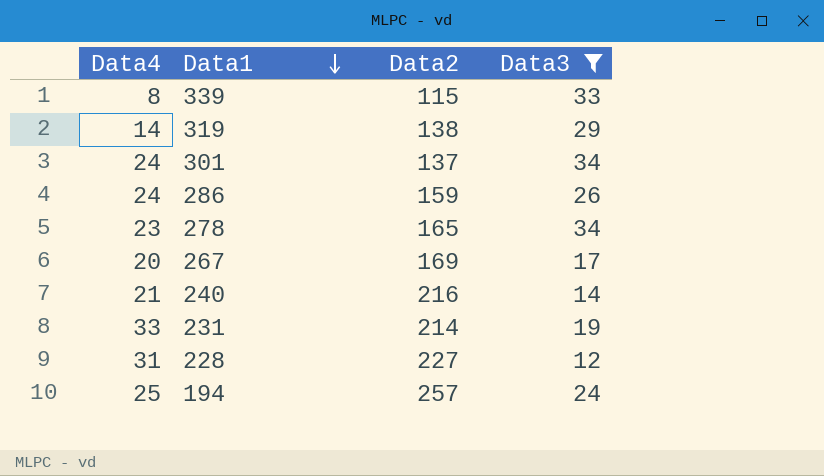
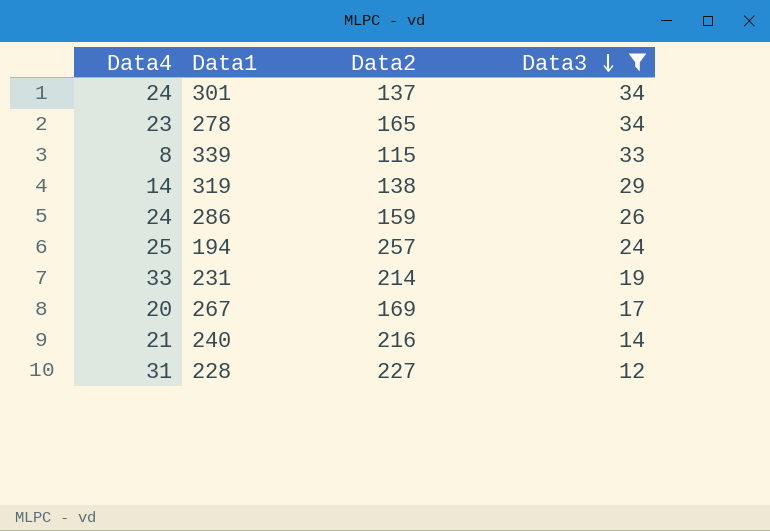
row order: Data1 descending -> Data3 descending

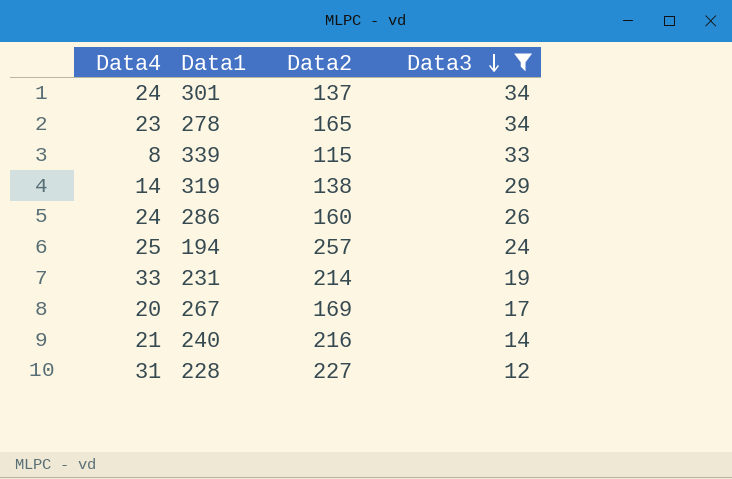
286 | Data2: 159 -> 160

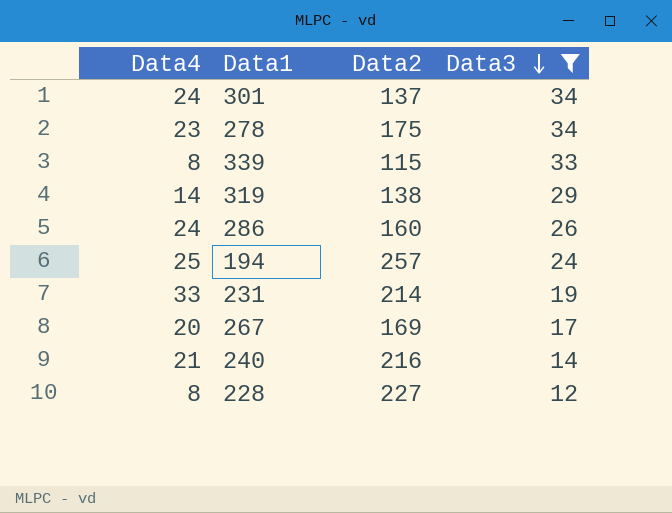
278 | Data2: 165 -> 175
228 | Data4: 31 -> 8

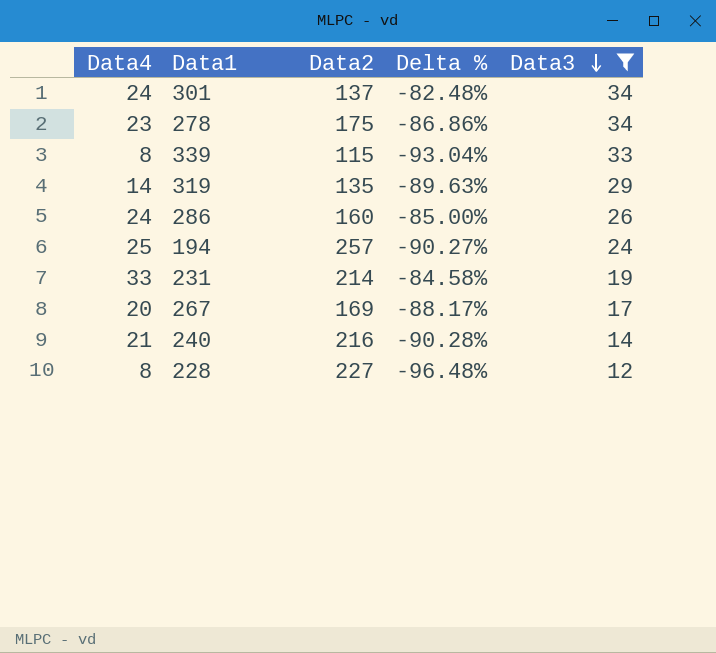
column Delta % | formula: none -> ([Data4] - [Data2]) / [Data2]
319 | Data2: 138 -> 135

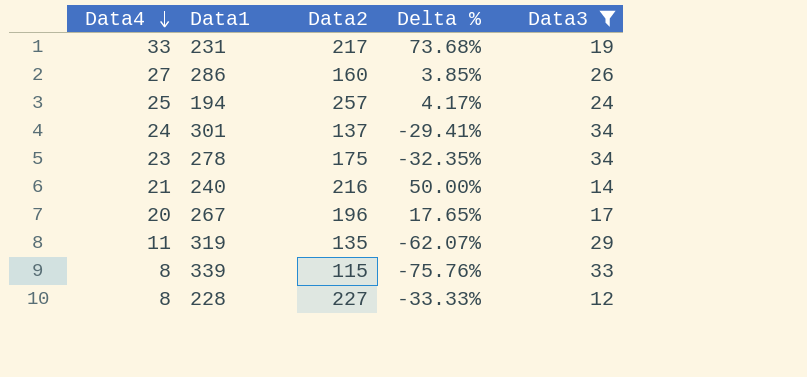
row order: Data3 descending -> Data4 descending
column Delta % | formula: ([Data4] - [Data2]) / [Data2] -> ([Data4] - [Data3]) / [Data3]
231 | Data2: 214 -> 217
286 | Data4: 24 -> 27
267 | Data2: 169 -> 196
319 | Data4: 14 -> 11

